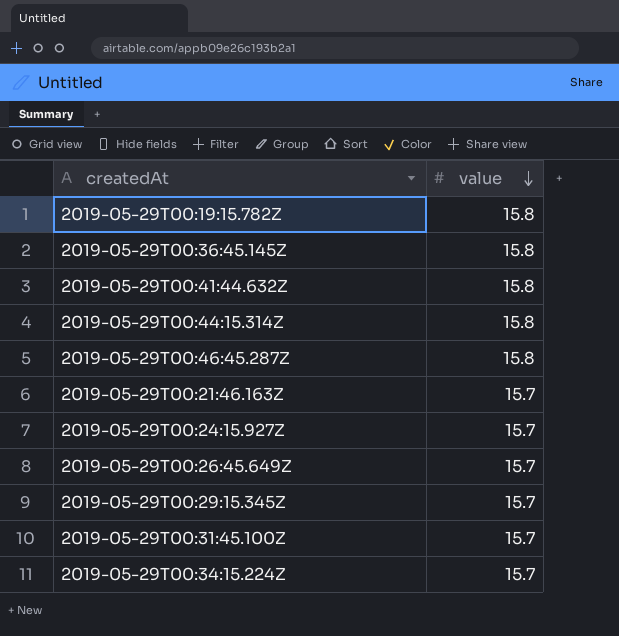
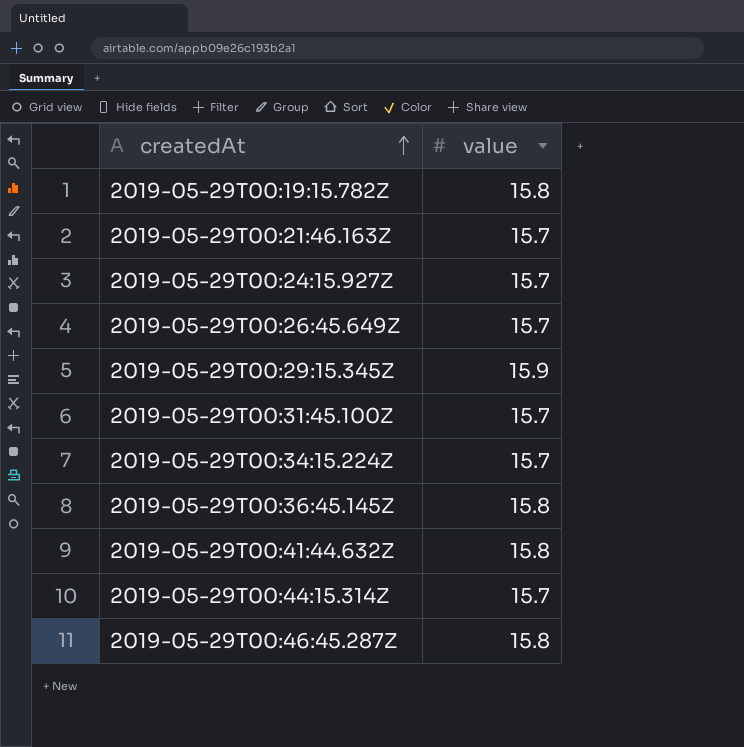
row order: value descending -> createdAt ascending
2019-05-29T00:29:15.345Z | value: 15.7 -> 15.9
2019-05-29T00:44:15.314Z | value: 15.8 -> 15.7

